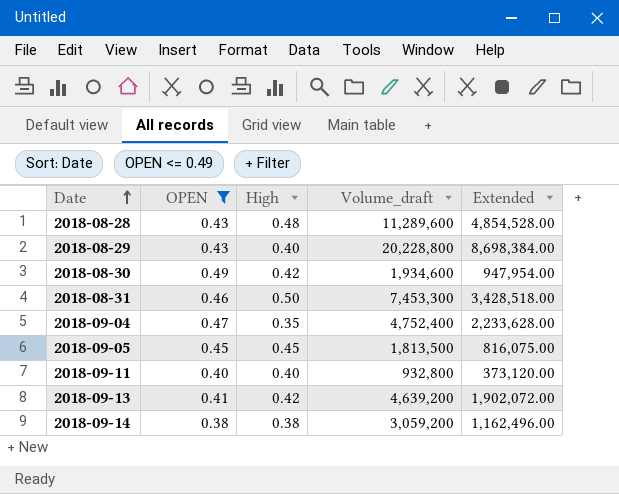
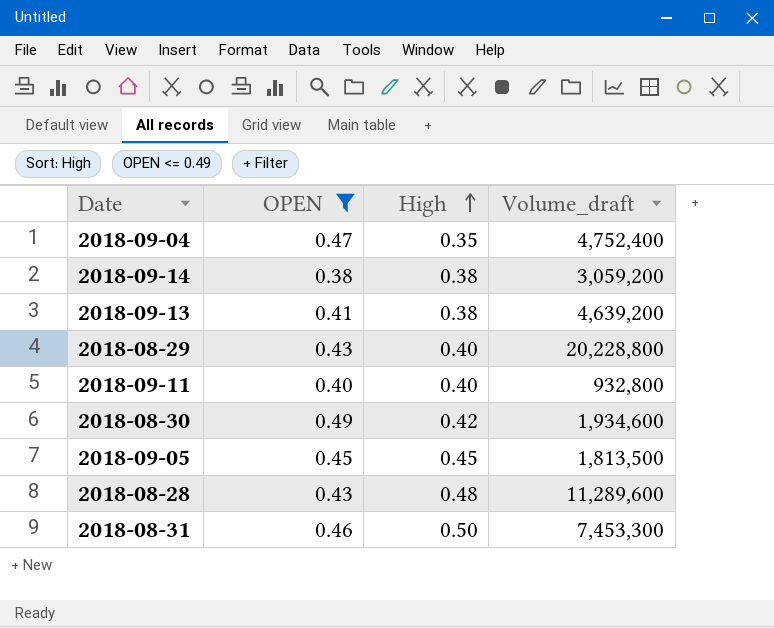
row order: Date ascending -> High ascending
column Extended | formula: [OPEN] * [Volume_draft] -> none
2018-09-13 | High: 0.42 -> 0.38

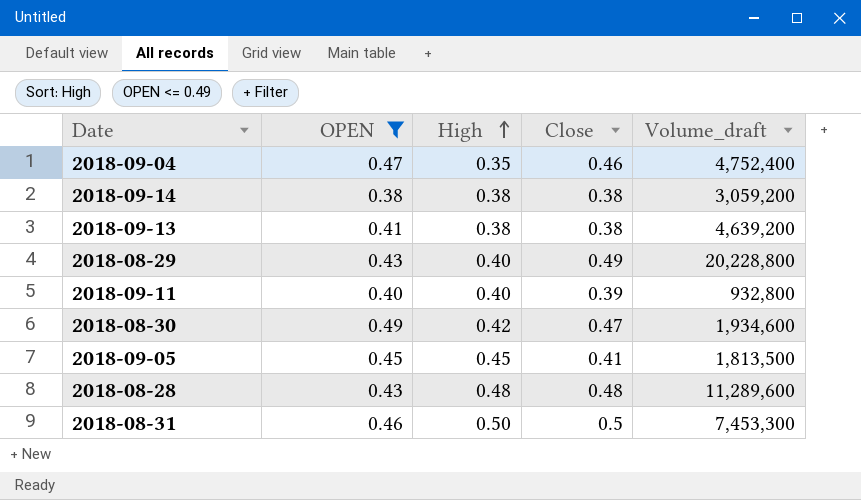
column Close | position: none -> 4

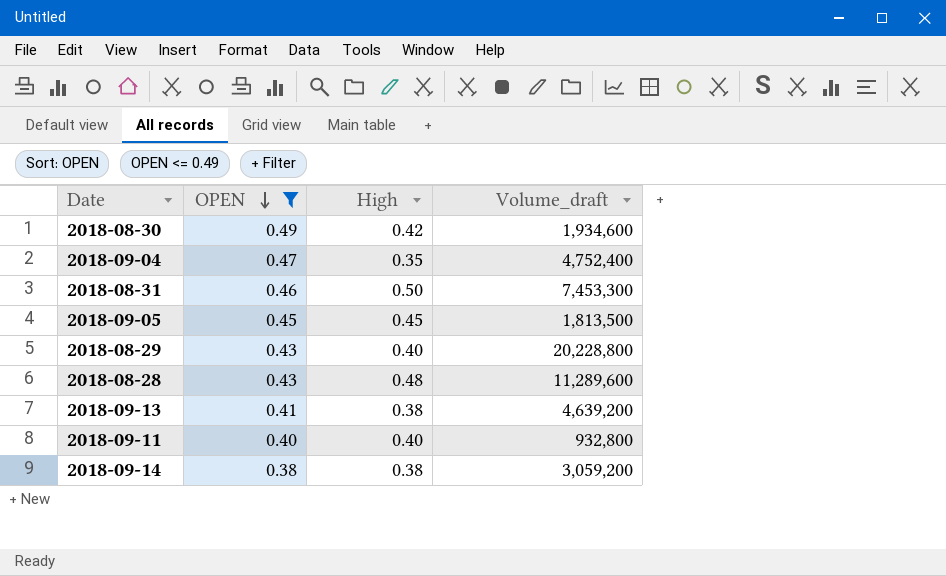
row order: High ascending -> OPEN descending
column Close | position: 4 -> none

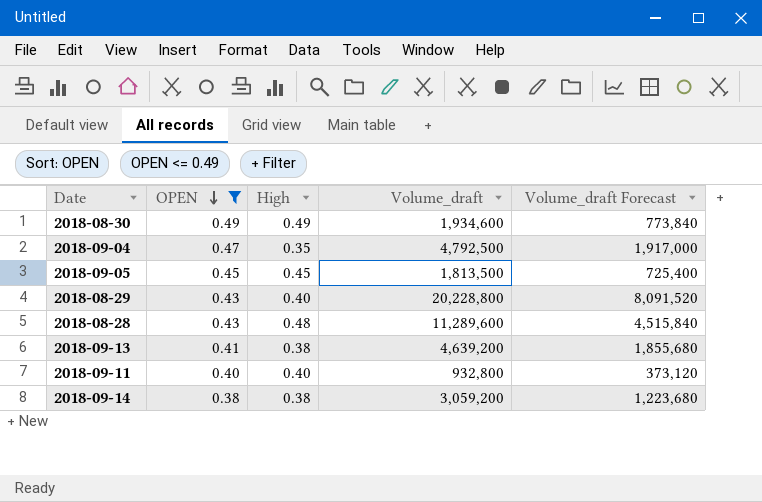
column Volume_draft Forecast | formula: none -> [Volume_draft] * 0.4
row 2018-08-31: 0.46 | 0.50 | 7,453,300 -> none
2018-08-30 | High: 0.42 -> 0.49
2018-09-04 | Volume_draft: 4,752,400 -> 4,792,500

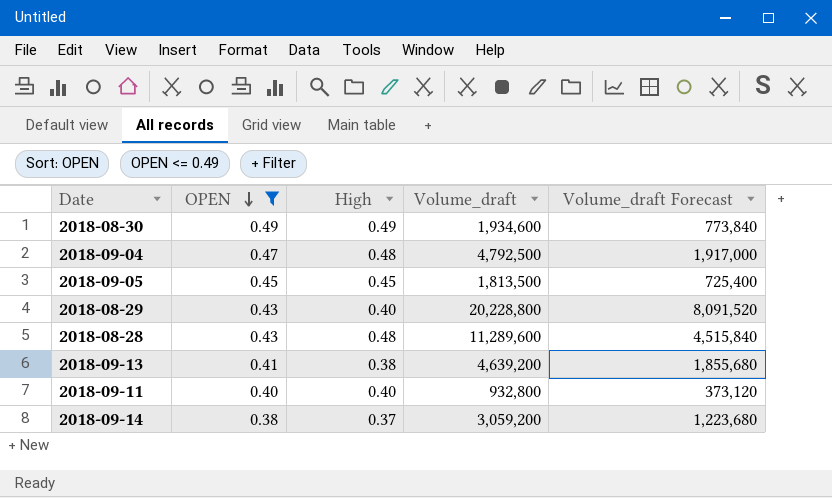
2018-09-04 | High: 0.35 -> 0.48
2018-09-14 | High: 0.38 -> 0.37

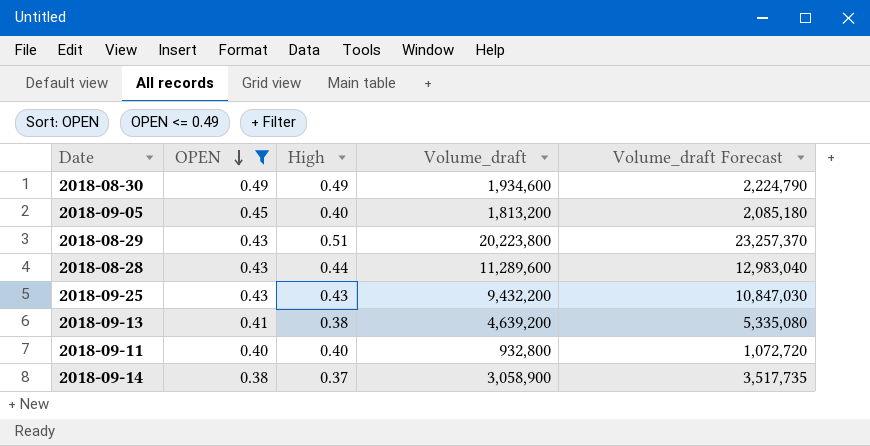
column Volume_draft Forecast | formula: [Volume_draft] * 0.4 -> [Volume_draft] * 1.15
row 2018-09-04: 0.47 | 0.48 | 4,792,500 | 1,917,000 -> none
2018-09-05 | High: 0.45 -> 0.40
2018-09-05 | Volume_draft: 1,813,500 -> 1,813,200
2018-08-29 | High: 0.40 -> 0.51
2018-08-29 | Volume_draft: 20,228,800 -> 20,223,800
2018-08-28 | High: 0.48 -> 0.44
row 2018-09-25: none -> 0.43 | 0.43 | 9,432,200 | 10,847,030
2018-09-14 | Volume_draft: 3,059,200 -> 3,058,900

